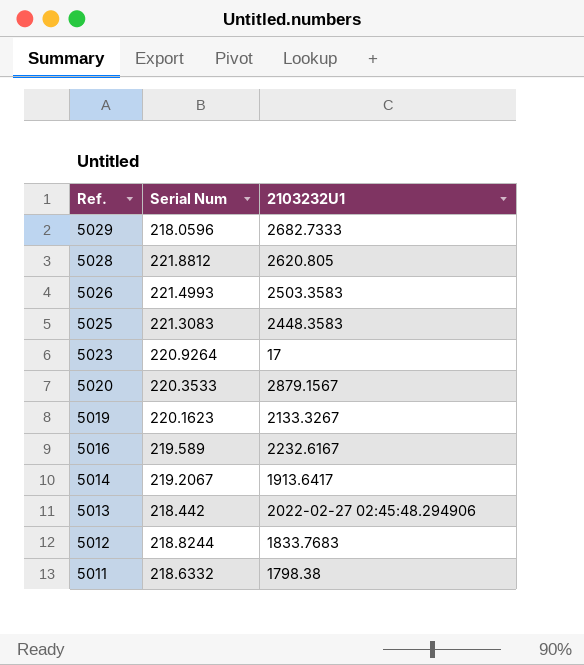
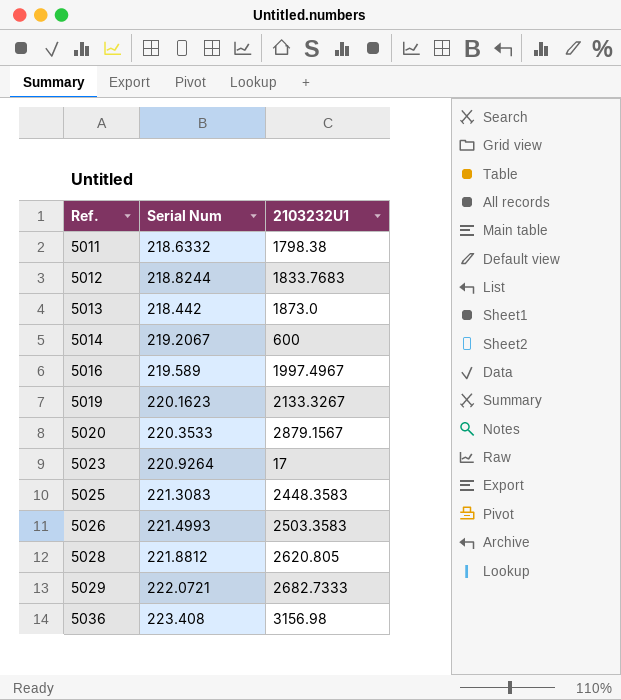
row order: Ref. descending -> Ref. ascending
5013 | 2103232U1: 2022-02-27 02:45:48.294906 -> 1873.0
5014 | 2103232U1: 1913.6417 -> 600
5016 | 2103232U1: 2232.6167 -> 1997.4967
5029 | Serial Num: 218.0596 -> 222.0721
row 5036: none -> 223.408 | 3156.98

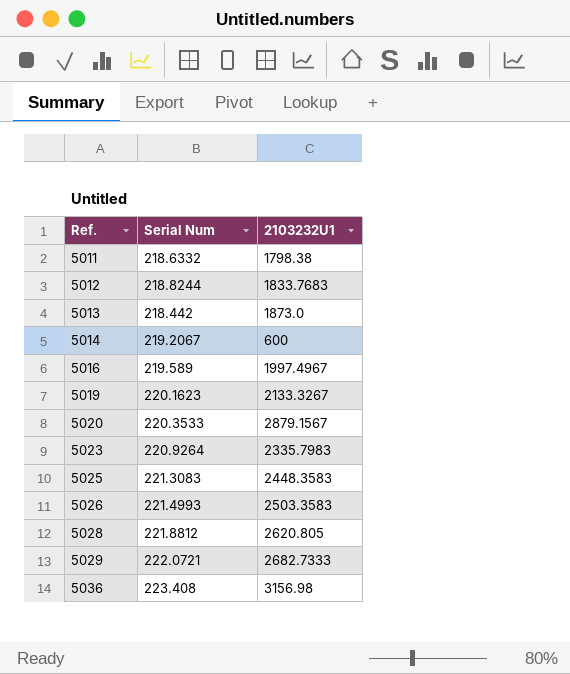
5023 | 2103232U1: 17 -> 2335.7983

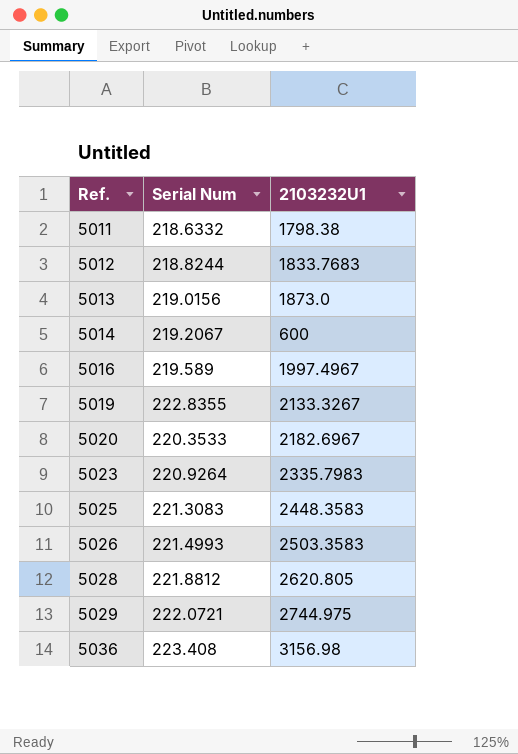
5013 | Serial Num: 218.442 -> 219.0156
5019 | Serial Num: 220.1623 -> 222.8355
5020 | 2103232U1: 2879.1567 -> 2182.6967
5029 | 2103232U1: 2682.7333 -> 2744.975

